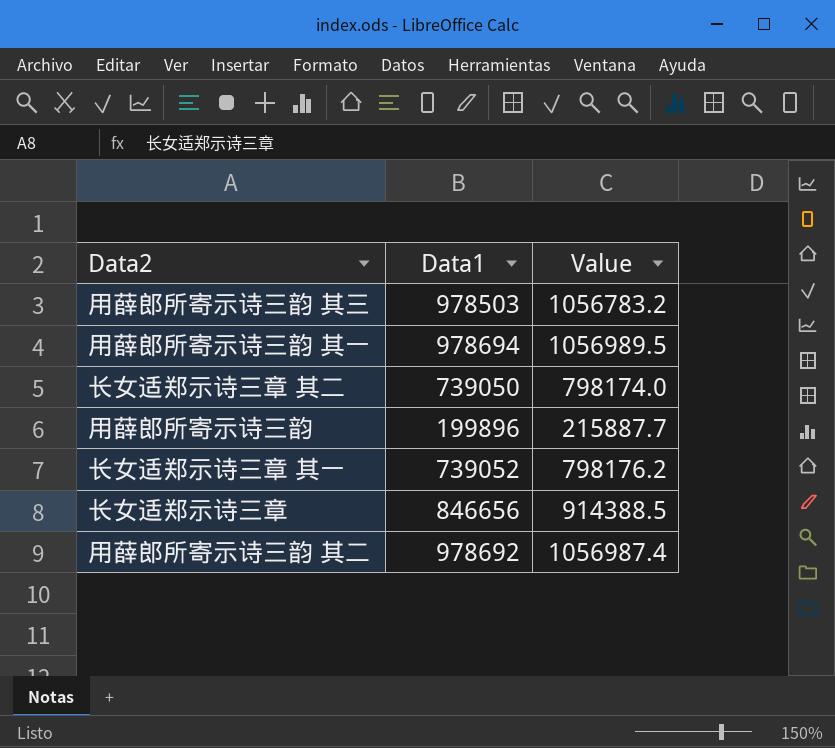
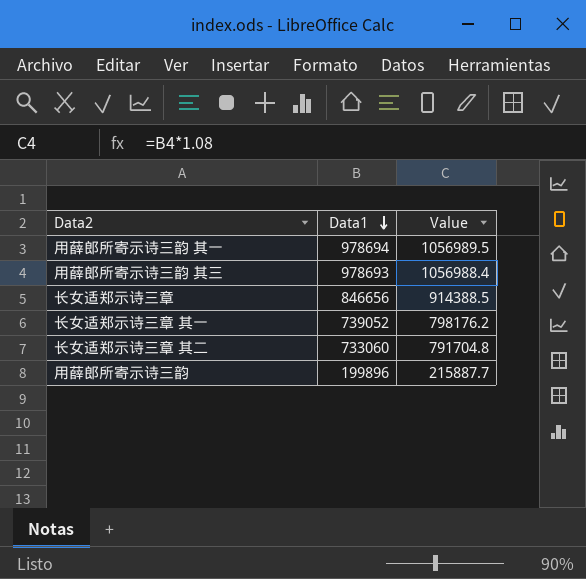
row order: none -> Data1 descending
row 用薛郎所寄示诗三韵 其二: 978692 | 1056987.4 -> none
用薛郎所寄示诗三韵 其三 | Data1: 978503 -> 978693
用薛郎所寄示诗三韵 其三 | Value: 1056783.2 -> 1056988.4
长女适郑示诗三章 其二 | Data1: 739050 -> 733060
长女适郑示诗三章 其二 | Value: 798174.0 -> 791704.8

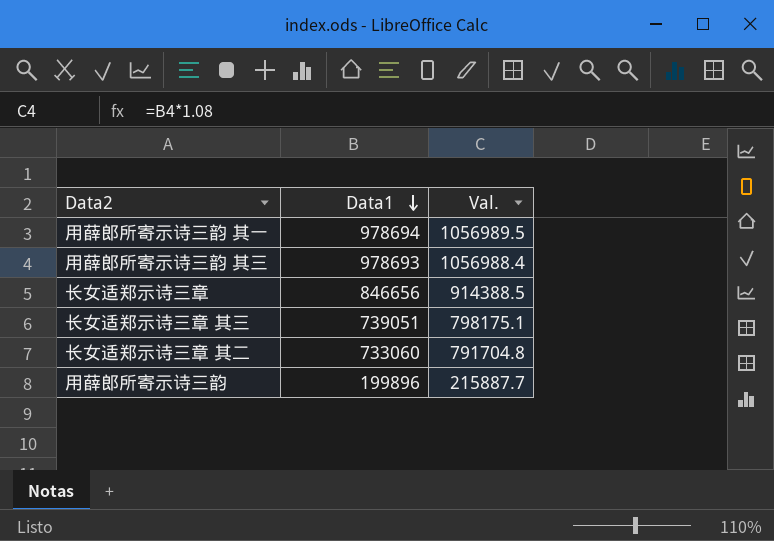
column name: Value -> Val.
row 长女适郑示诗三章 其一: 739052 | 798176.2 -> none
row 长女适郑示诗三章 其三: none -> 739051 | 798175.1

